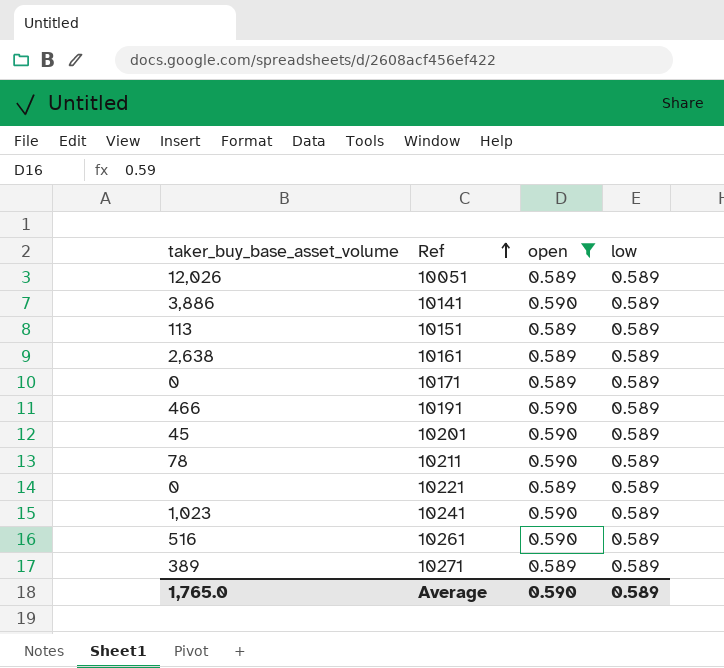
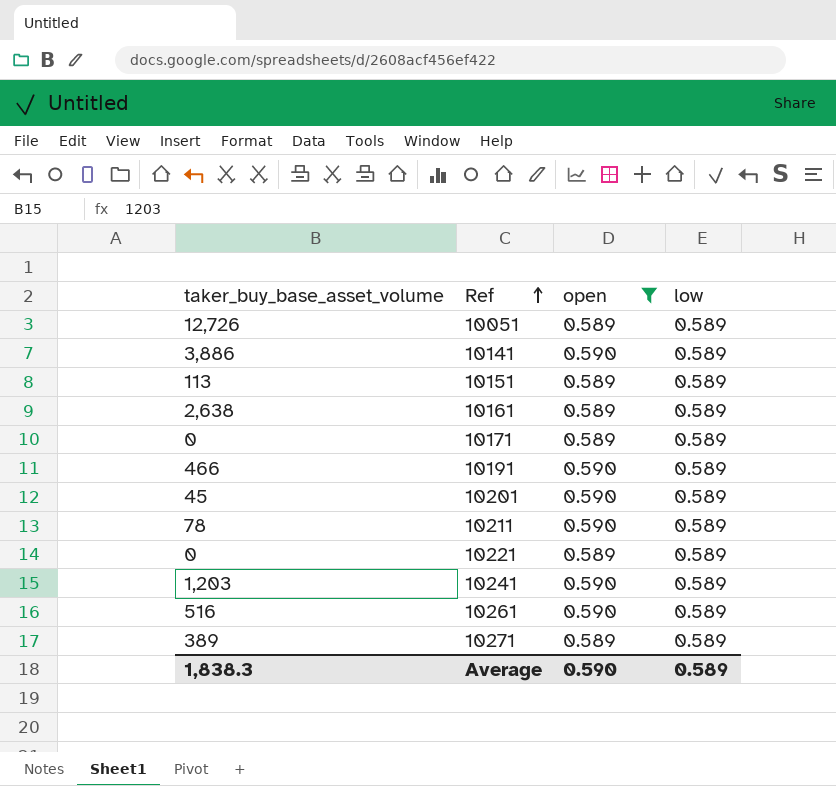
10051 | taker_buy_base_asset_volume: 12,026 -> 12,726
10241 | taker_buy_base_asset_volume: 1,023 -> 1,203
Average | taker_buy_base_asset_volume: 1,765.0 -> 1,838.3

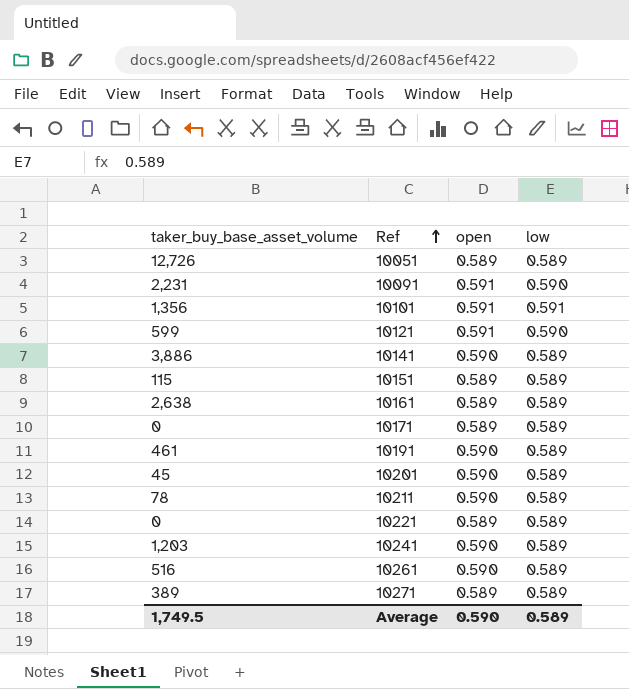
filter: open != 0.591 -> none
10151 | taker_buy_base_asset_volume: 113 -> 115
10191 | taker_buy_base_asset_volume: 466 -> 461
Average | taker_buy_base_asset_volume: 1,838.3 -> 1,749.5

